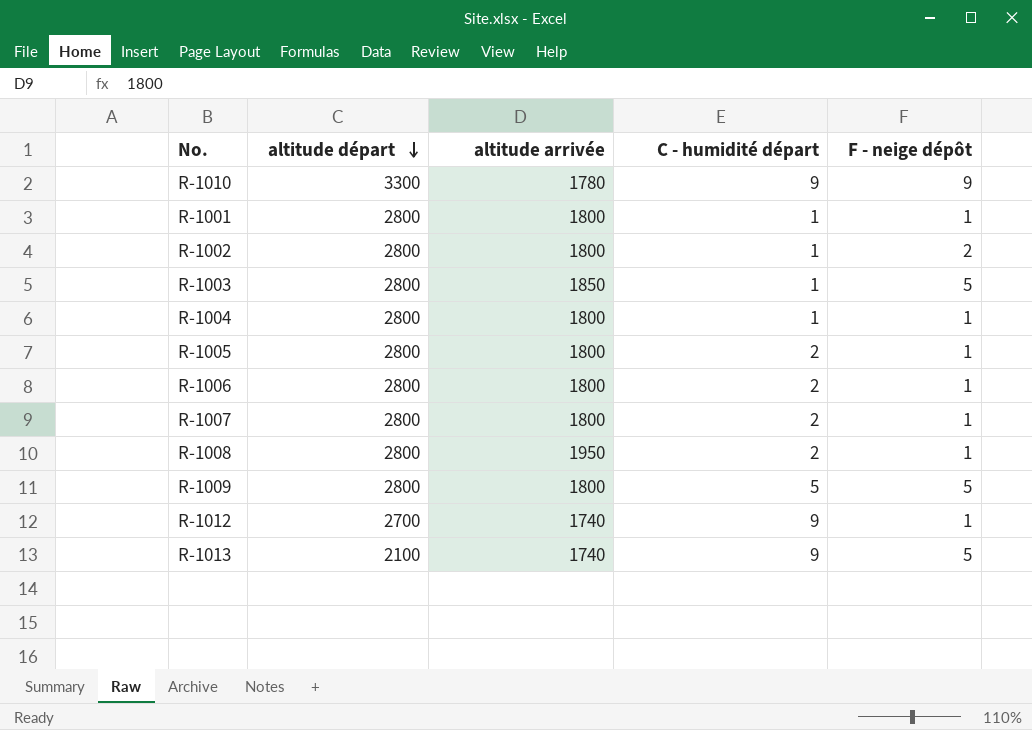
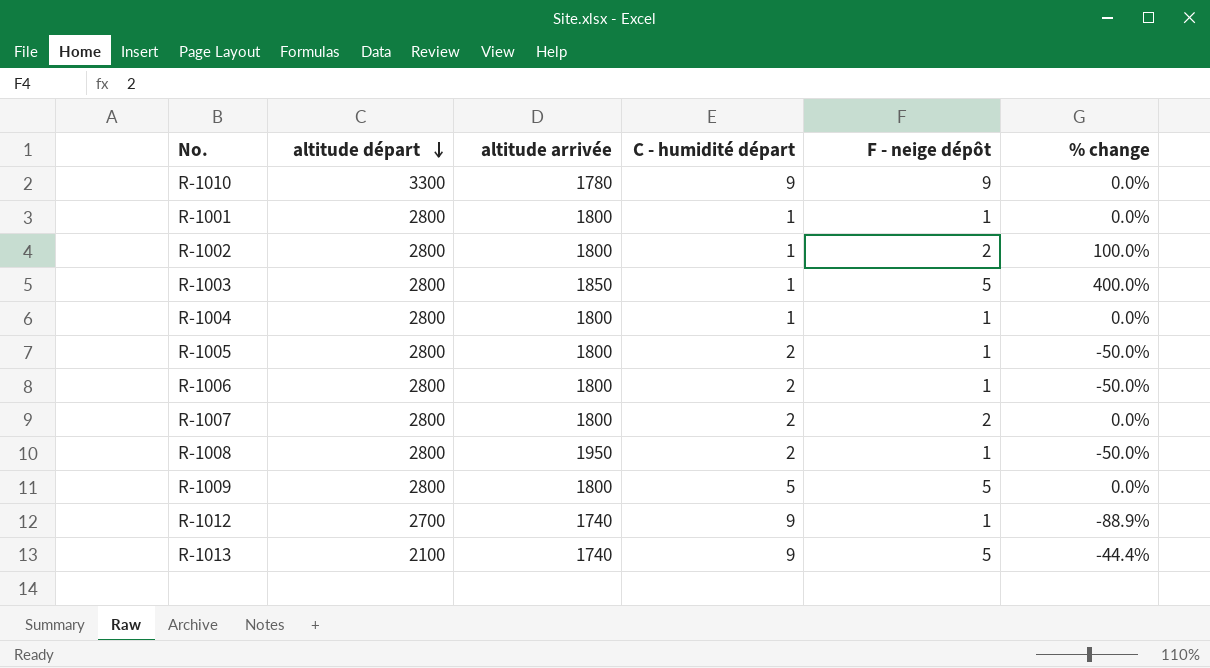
column % change | formula: none -> ([F - neige dépôt] - [C - humidité départ]) / [C - humidité départ]
R-1007 | F - neige dépôt: 1 -> 2

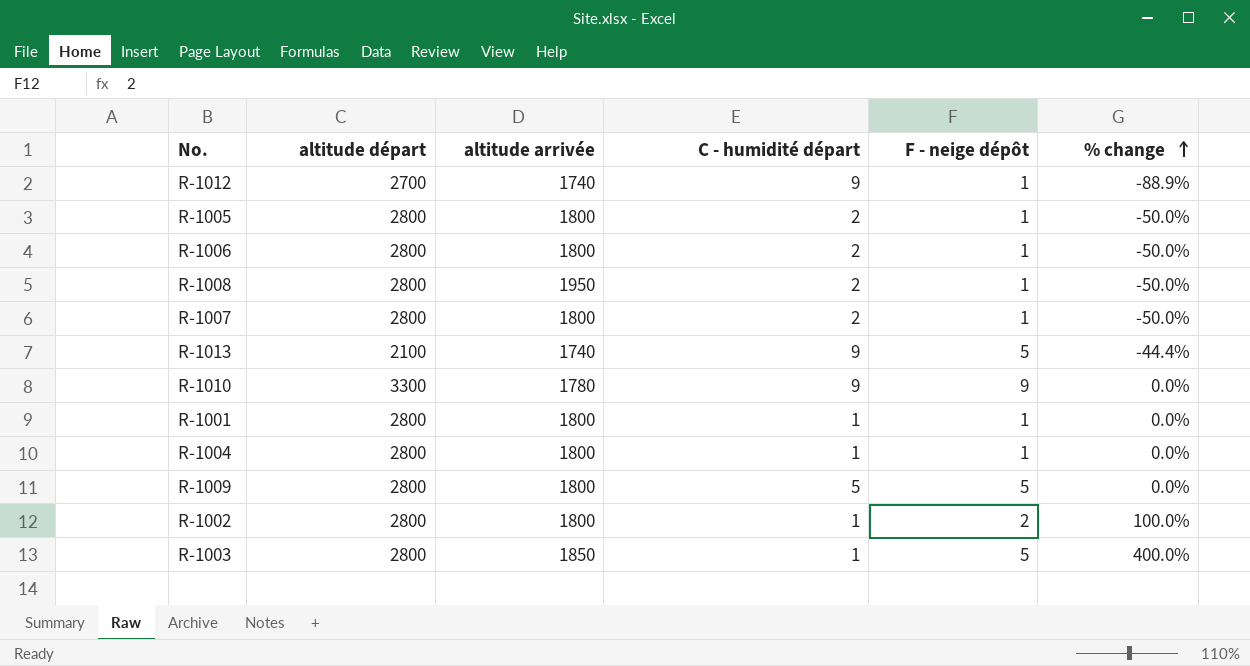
row order: altitude départ descending -> % change ascending
R-1007 | F - neige dépôt: 2 -> 1
R-1007 | % change: 0.0% -> -50.0%

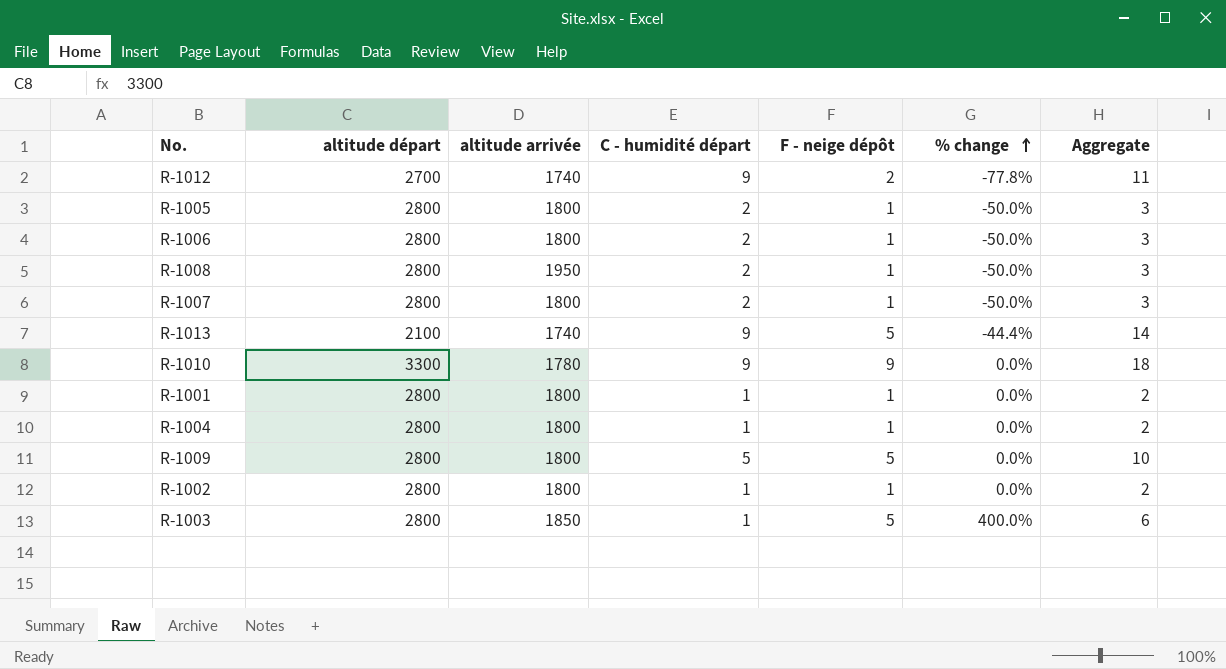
column Aggregate | formula: none -> [C - humidité départ] + [F - neige dépôt]
R-1012 | F - neige dépôt: 1 -> 2
R-1012 | % change: -88.9% -> -77.8%
R-1002 | F - neige dépôt: 2 -> 1
R-1002 | % change: 100.0% -> 0.0%

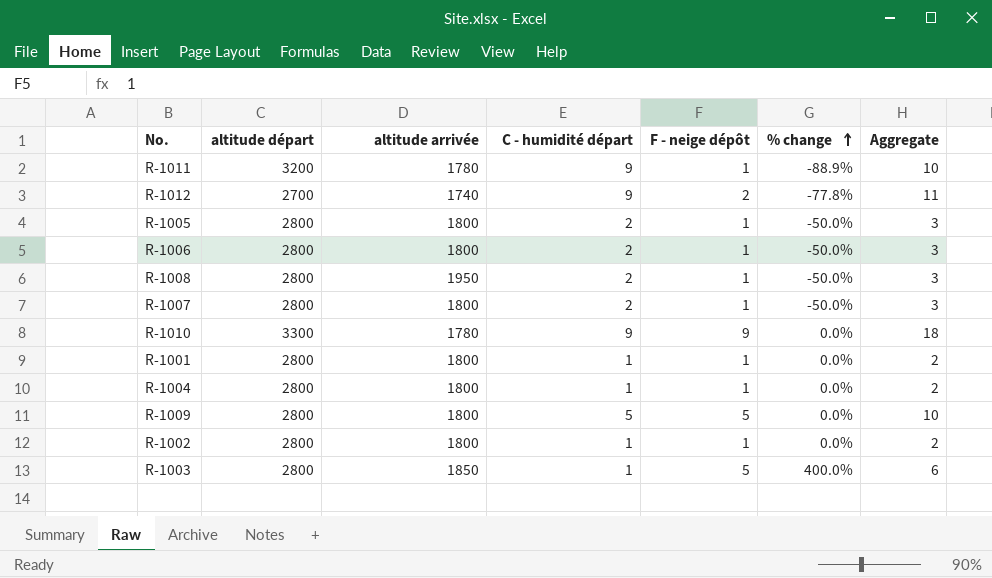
row R-1013: 2100 | 1740 | 9 | 5 | -44.4% | 14 -> none
row R-1011: none -> 3200 | 1780 | 9 | 1 | -88.9% | 10

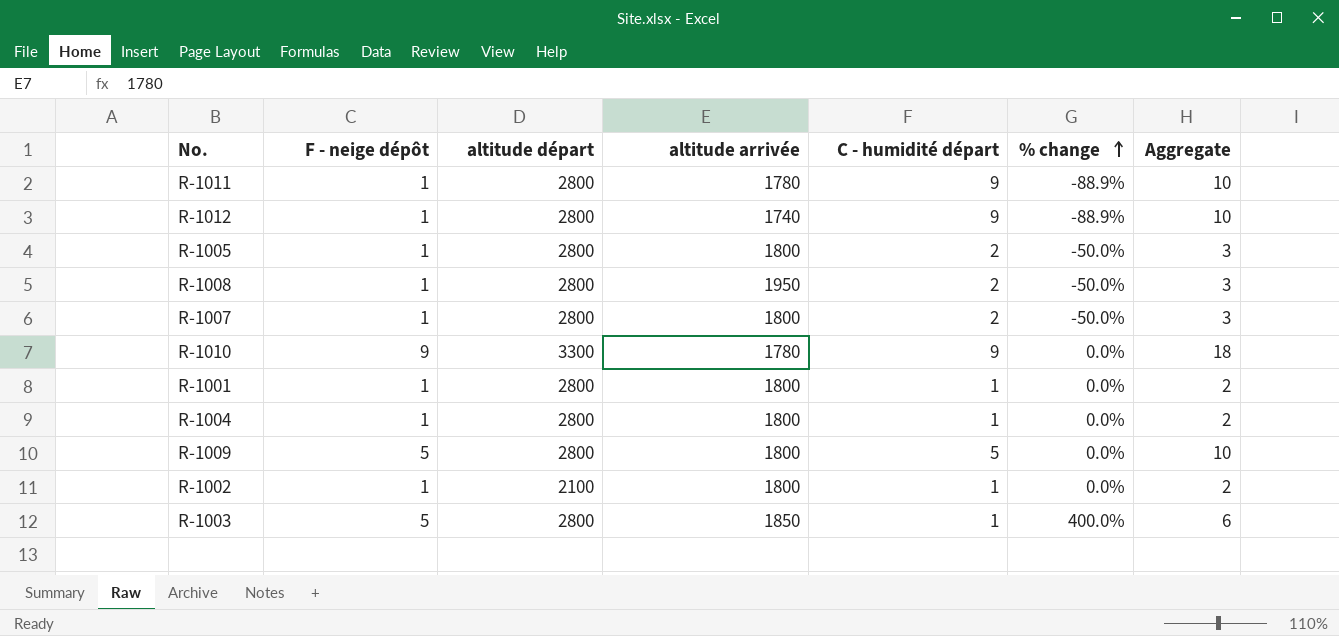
column F - neige dépôt | position: 5 -> 2
row R-1006: 2800 | 1800 | 2 | 1 | -50.0% | 3 -> none
R-1011 | altitude départ: 3200 -> 2800
R-1012 | F - neige dépôt: 2 -> 1
R-1012 | altitude départ: 2700 -> 2800
R-1012 | % change: -77.8% -> -88.9%
R-1012 | Aggregate: 11 -> 10
R-1002 | altitude départ: 2800 -> 2100

